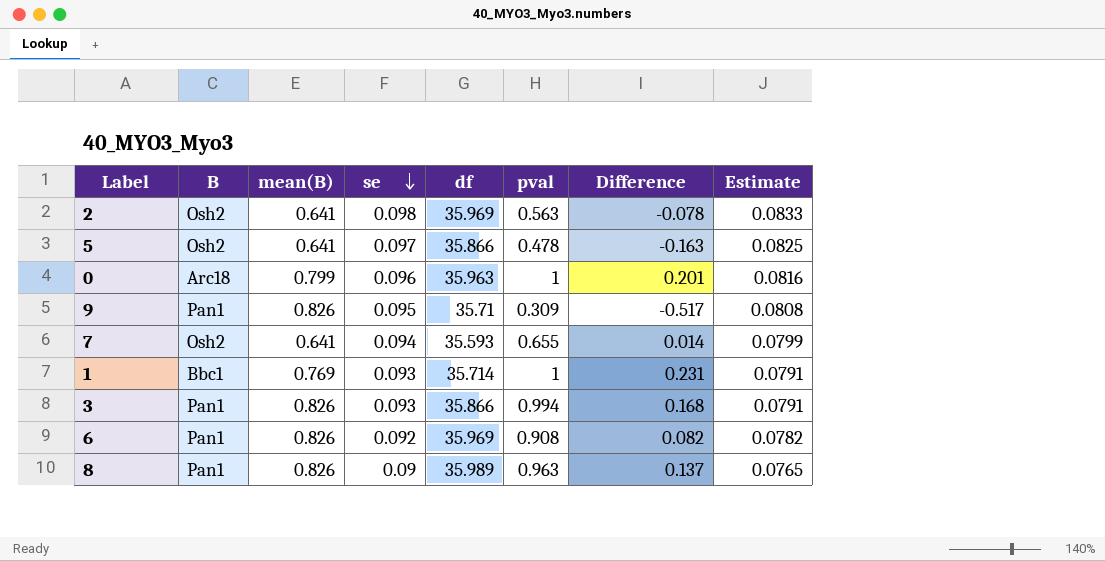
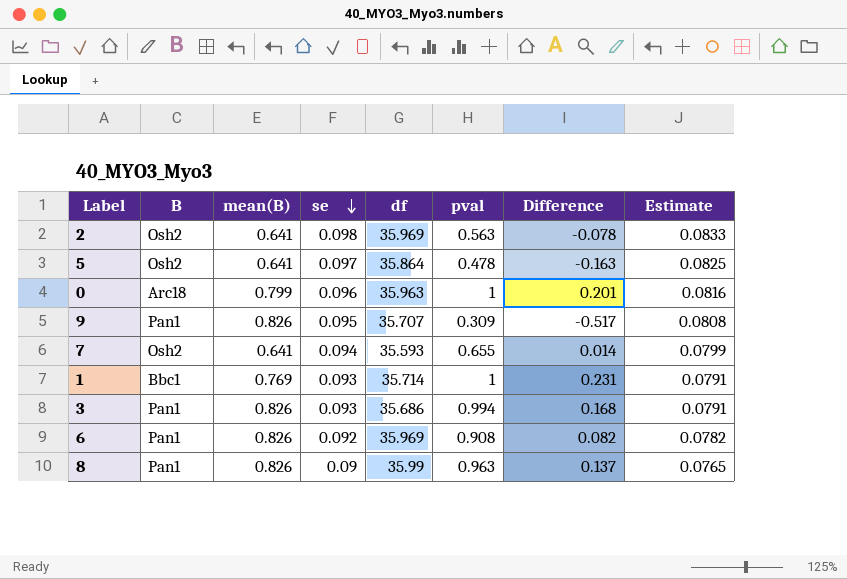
5 | df: 35.866 -> 35.864
9 | df: 35.71 -> 35.707
3 | df: 35.866 -> 35.686
8 | df: 35.989 -> 35.99

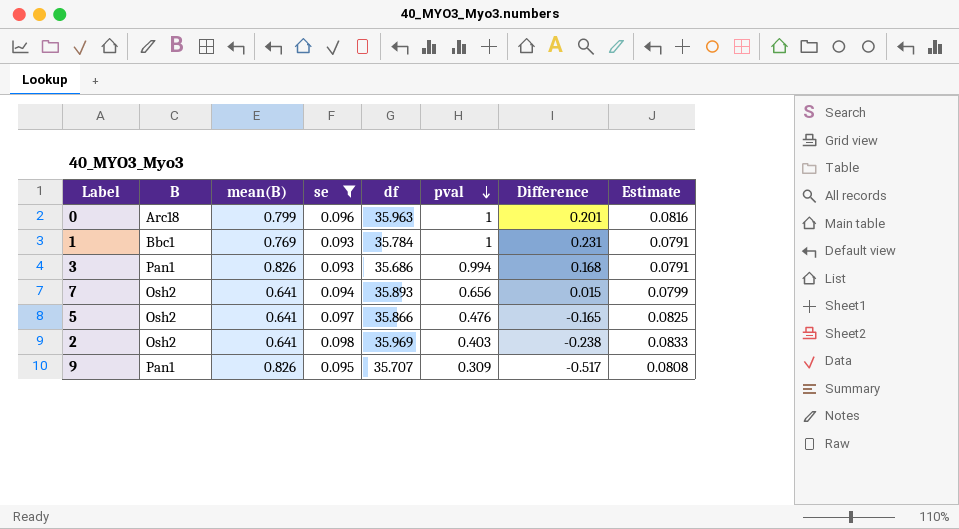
filter: none -> se >= 0.093
row order: se descending -> pval descending
1 | df: 35.714 -> 35.784
7 | df: 35.593 -> 35.893
7 | pval: 0.655 -> 0.656
7 | Difference: 0.014 -> 0.015
5 | df: 35.864 -> 35.866
5 | pval: 0.478 -> 0.476
5 | Difference: -0.163 -> -0.165
2 | pval: 0.563 -> 0.403
2 | Difference: -0.078 -> -0.238

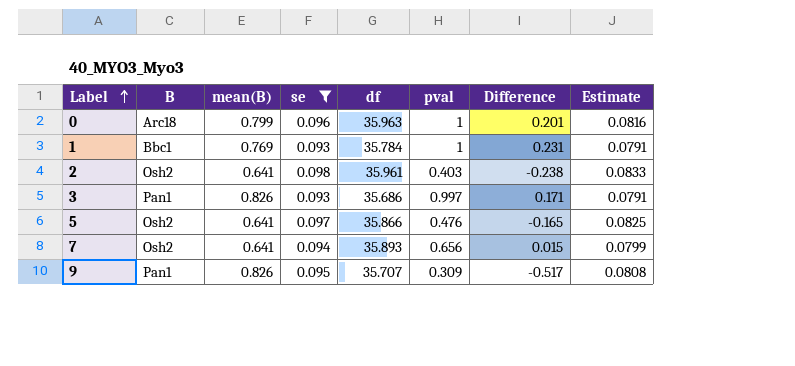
row order: pval descending -> Label ascending
2 | df: 35.969 -> 35.961
3 | pval: 0.994 -> 0.997
3 | Difference: 0.168 -> 0.171

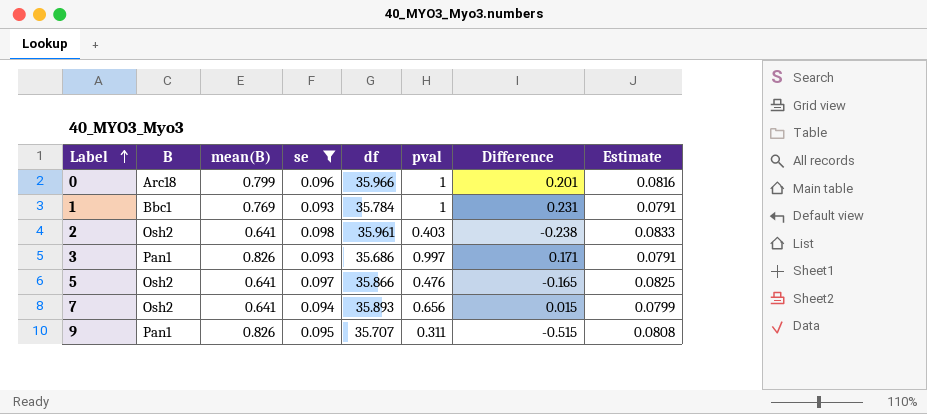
0 | df: 35.963 -> 35.966
9 | pval: 0.309 -> 0.311
9 | Difference: -0.517 -> -0.515

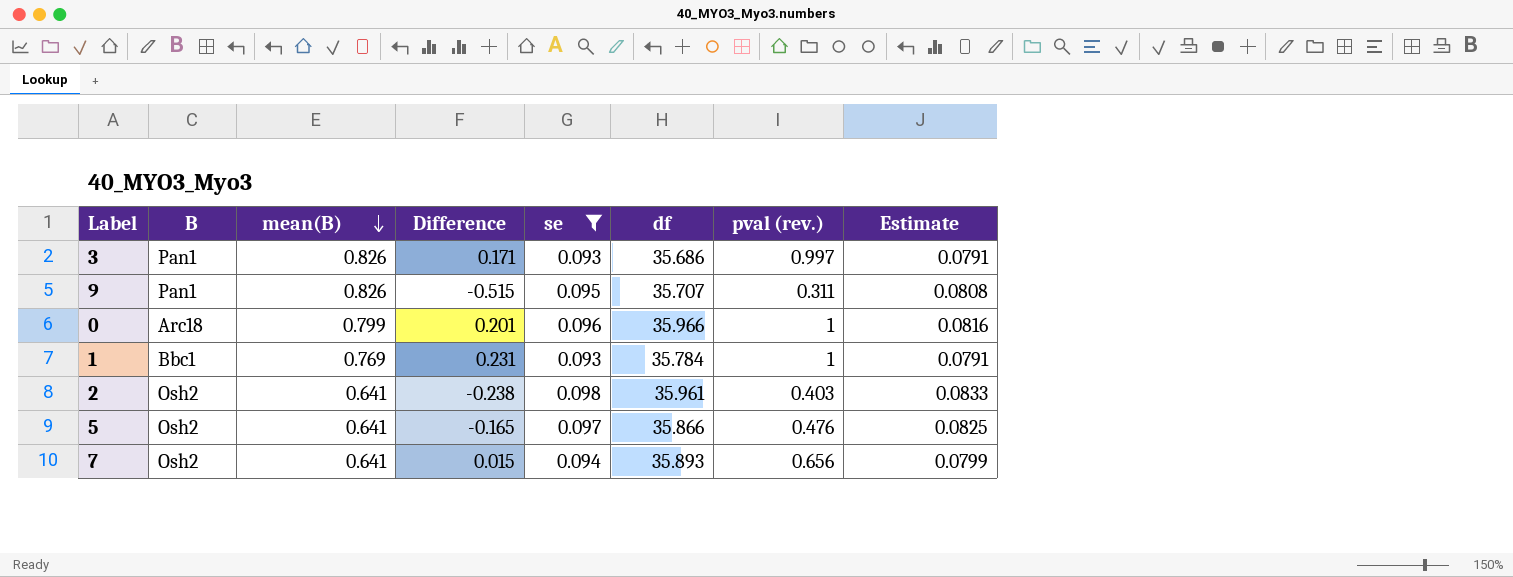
row order: Label ascending -> mean(B) descending
column Difference | position: 7 -> 4
column name: pval -> pval (rev.)

